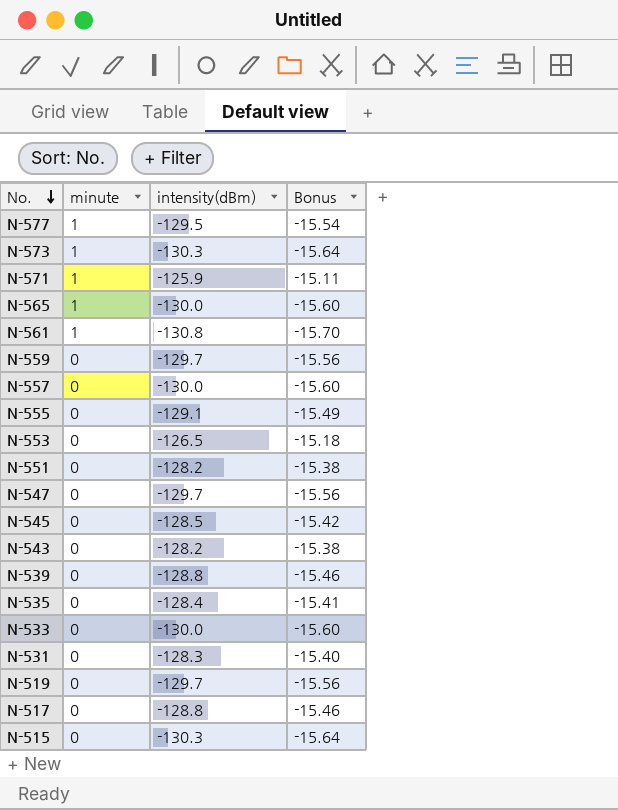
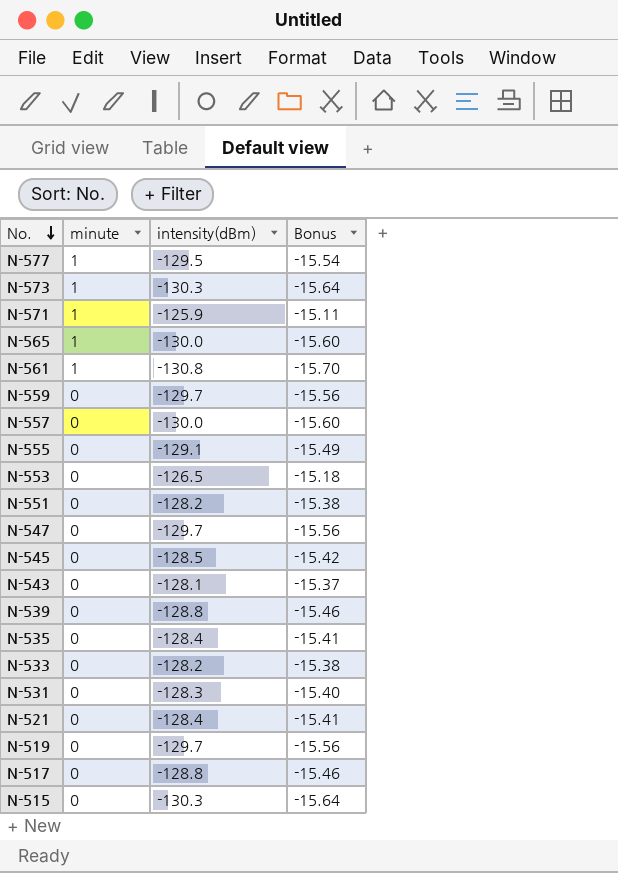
N-543 | intensity(dBm): -128.2 -> -128.1
N-543 | Bonus: -15.38 -> -15.37
N-533 | intensity(dBm): -130.0 -> -128.2
N-533 | Bonus: -15.60 -> -15.38
row N-521: none -> 0 | -128.4 | -15.41

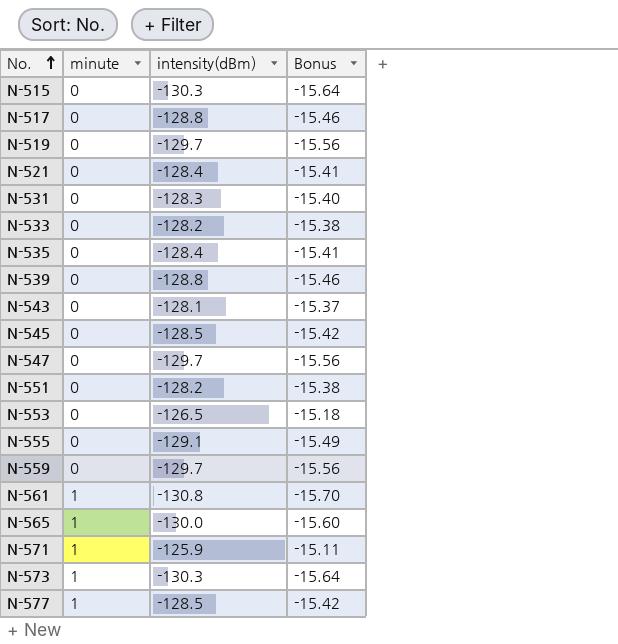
row order: No. descending -> No. ascending
row N-557: 0 | -130.0 | -15.60 -> none
N-577 | intensity(dBm): -129.5 -> -128.5
N-577 | Bonus: -15.54 -> -15.42

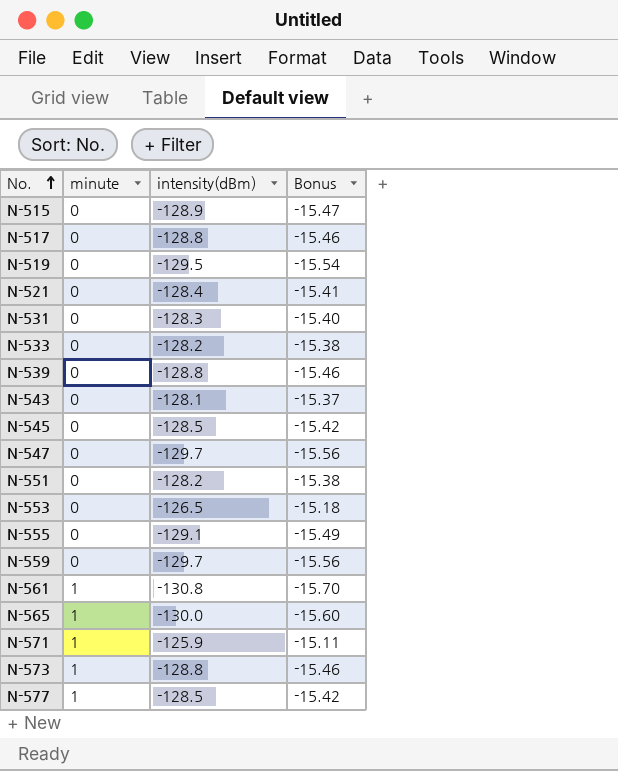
row N-535: 0 | -128.4 | -15.41 -> none
N-515 | intensity(dBm): -130.3 -> -128.9
N-515 | Bonus: -15.64 -> -15.47
N-519 | intensity(dBm): -129.7 -> -129.5
N-519 | Bonus: -15.56 -> -15.54
N-573 | intensity(dBm): -130.3 -> -128.8
N-573 | Bonus: -15.64 -> -15.46

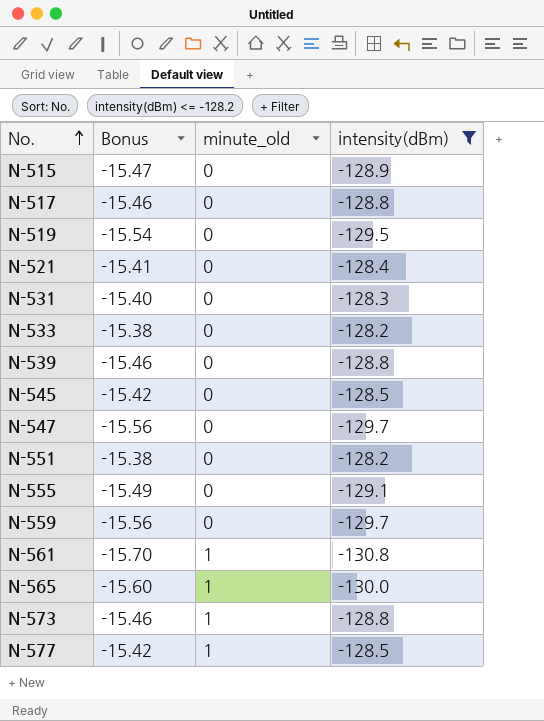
filter: none -> intensity(dBm) <= -128.2
column Bonus | position: 4 -> 2
column name: minute -> minute_old

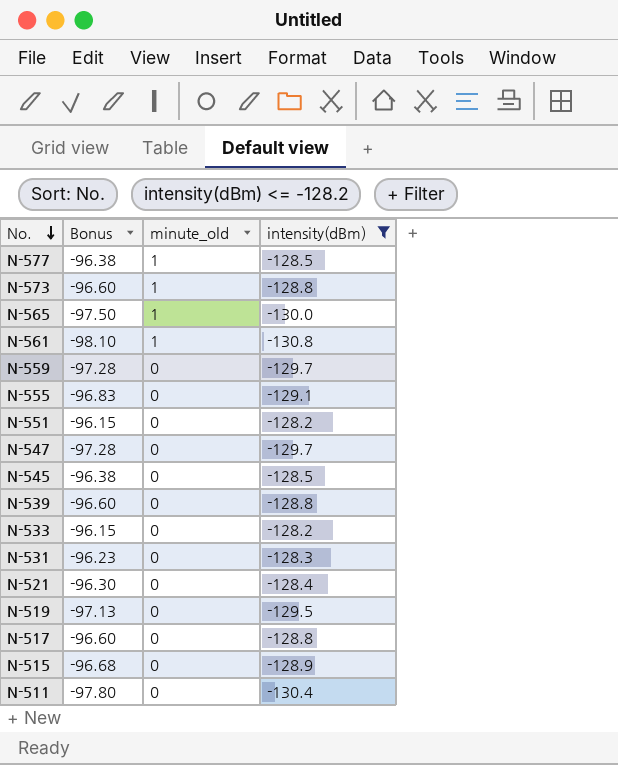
row order: No. ascending -> No. descending
column Bonus | formula: [intensity(dBm)] * 0.12 -> [intensity(dBm)] * 0.75
row N-511: none -> -97.80 | 0 | -130.4

